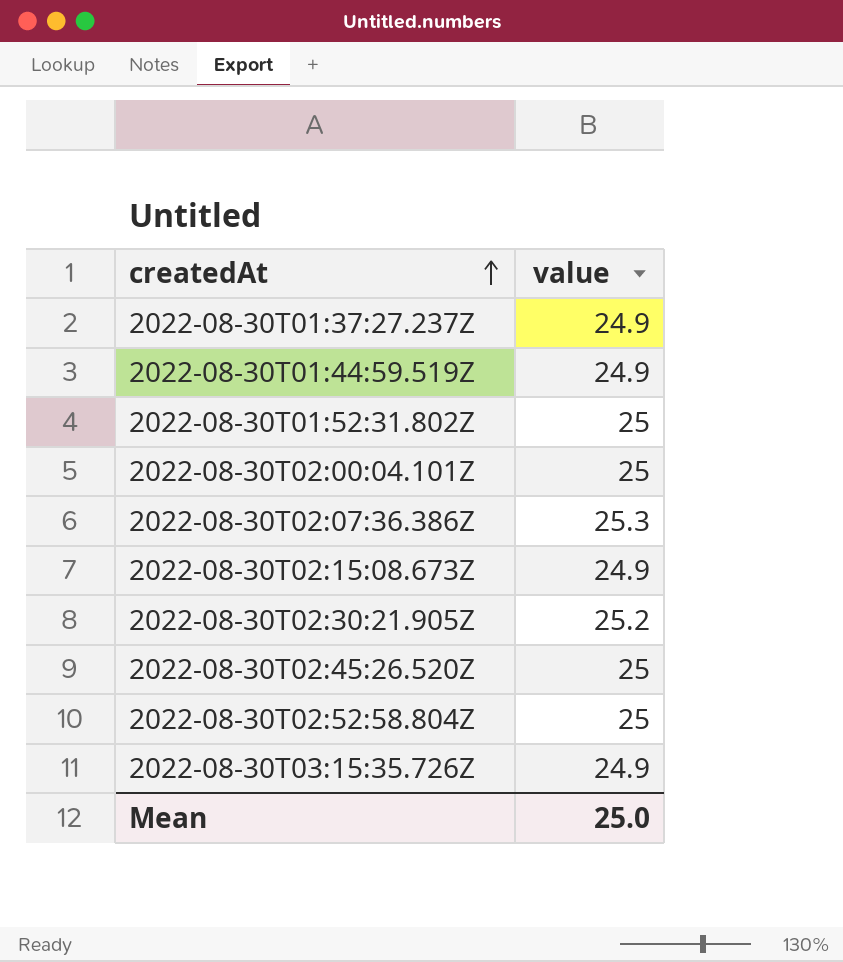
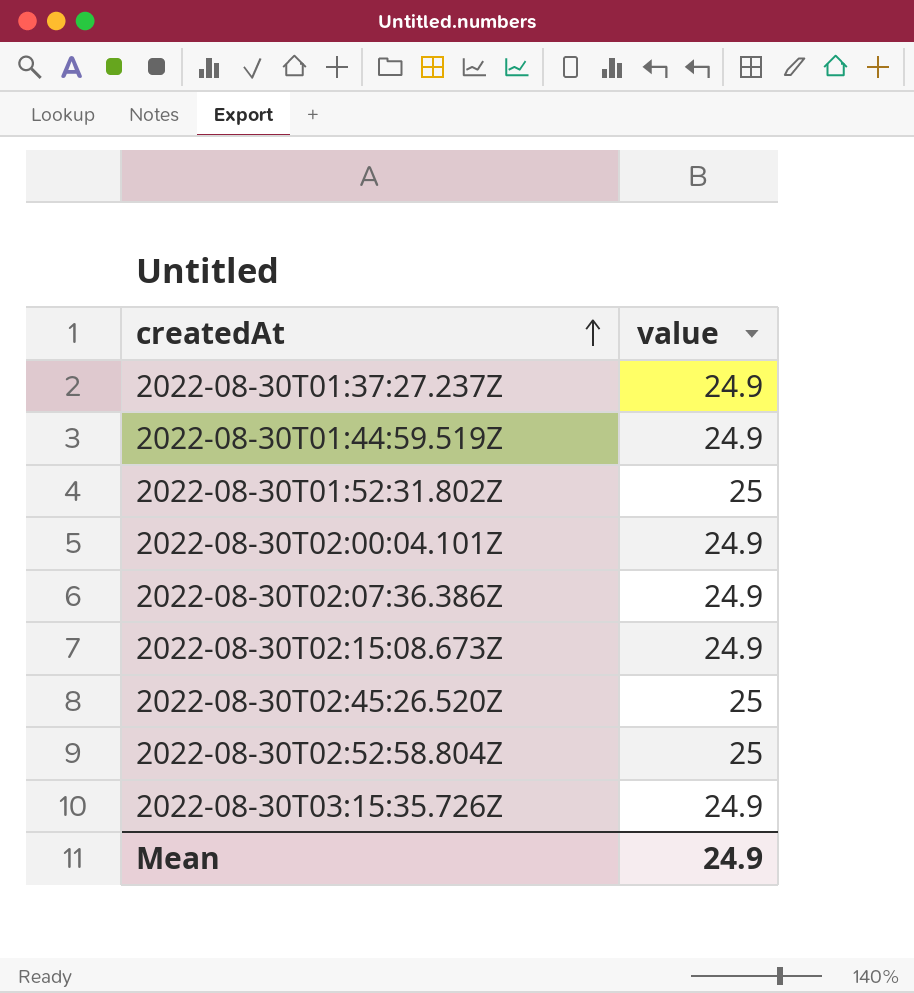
row 2022-08-30T02:30:21.905Z: 25.2 -> none
2022-08-30T02:00:04.101Z | value: 25 -> 24.9
2022-08-30T02:07:36.386Z | value: 25.3 -> 24.9
Mean | value: 25.0 -> 24.9

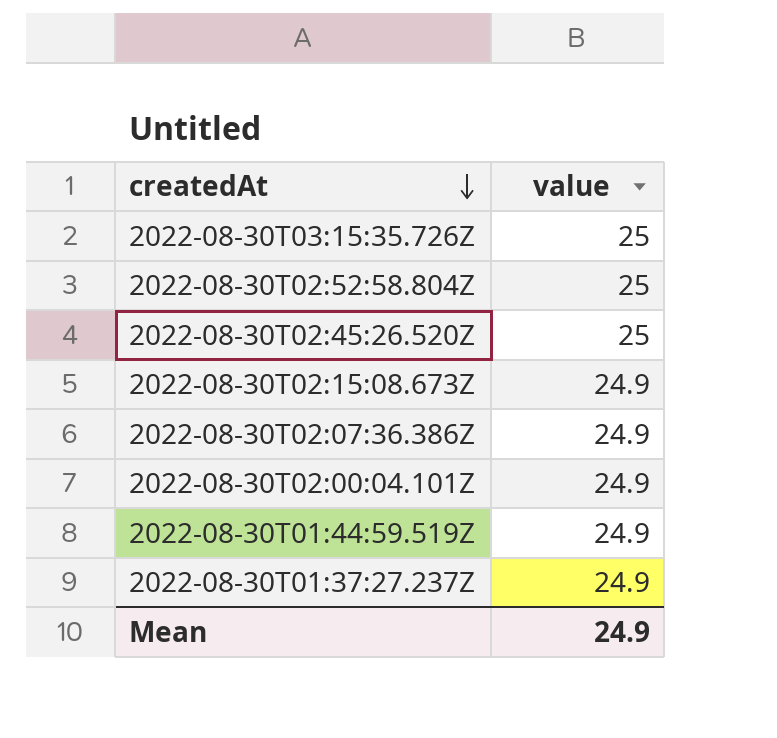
row order: createdAt ascending -> createdAt descending
row 2022-08-30T01:52:31.802Z: 25 -> none
2022-08-30T03:15:35.726Z | value: 24.9 -> 25

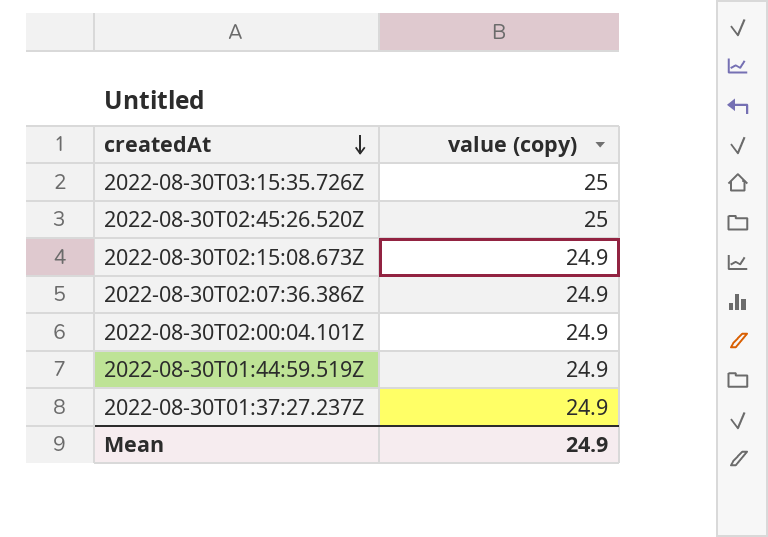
column name: value -> value (copy)
row 2022-08-30T02:52:58.804Z: 25 -> none

